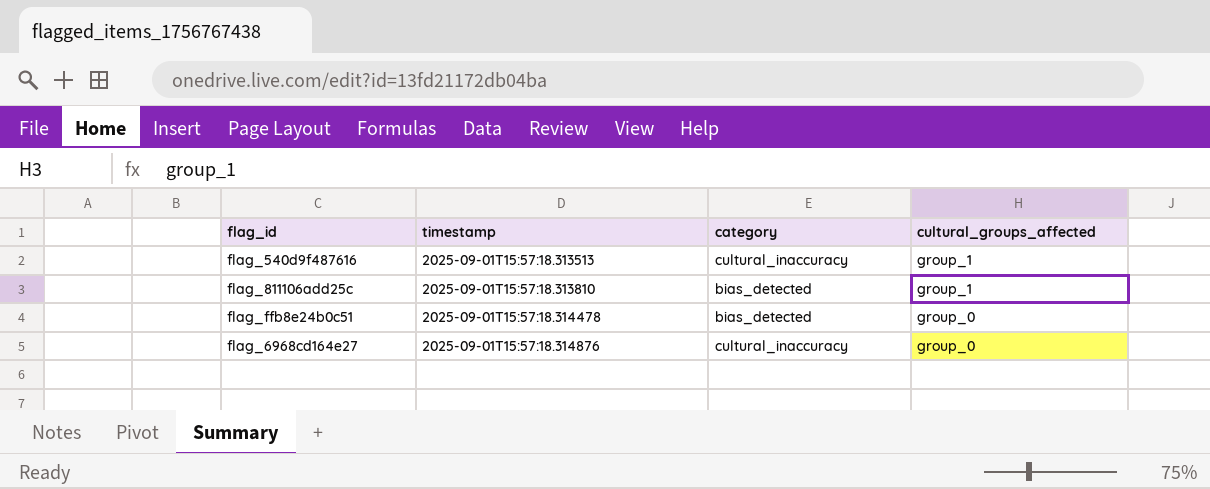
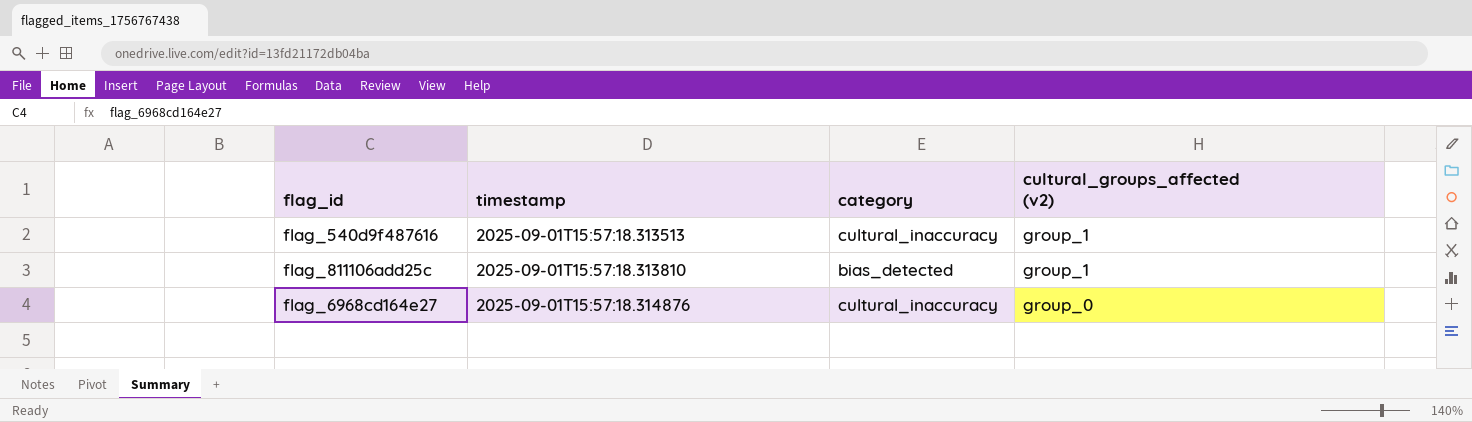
column name: cultural_groups_affected -> cultural_groups_affected (v2)
row flag_ffb8e24b0c51: 2025-09-01T15:57:18.314478 | bias_detected | group_0 -> none

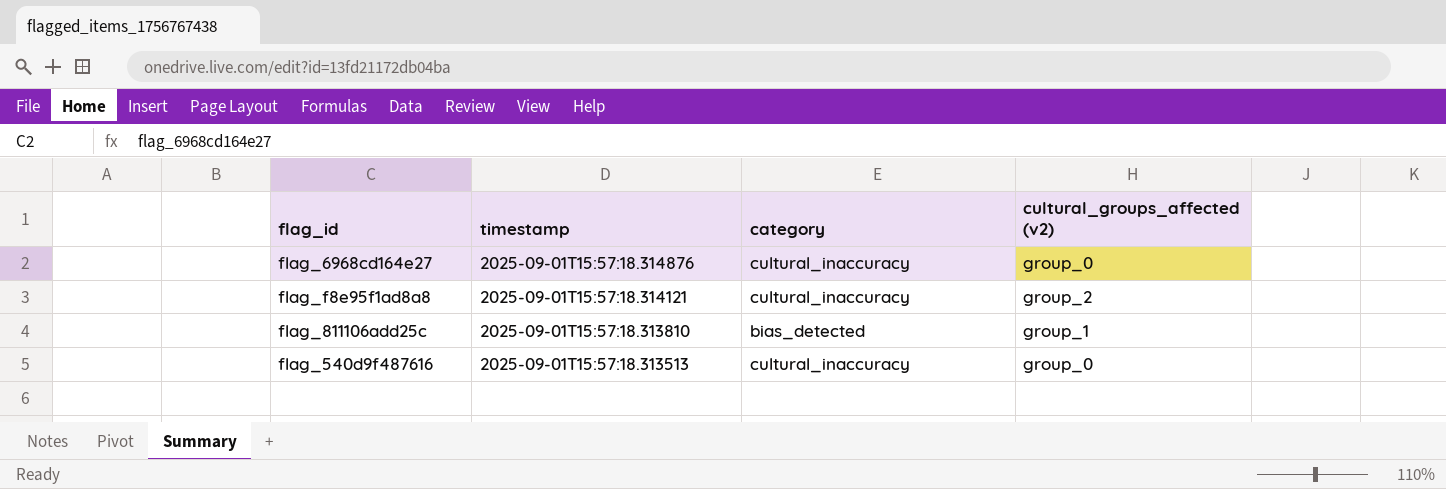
row order: timestamp ascending -> timestamp descending
row flag_f8e95f1ad8a8: none -> 2025-09-01T15:57:18.314121 | cultural_inaccuracy | group_2
flag_540d9f487616 | cultural_groups_affected (v2): group_1 -> group_0

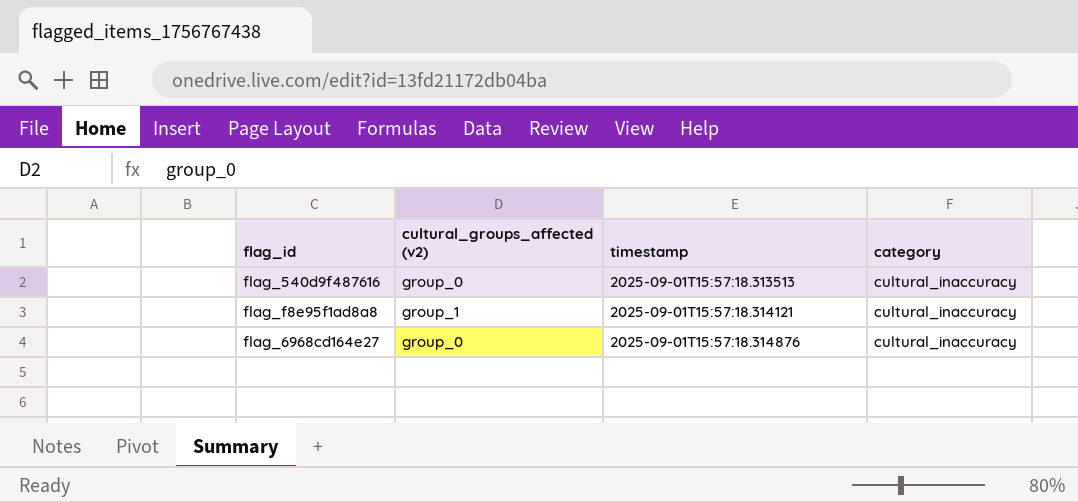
row order: timestamp descending -> timestamp ascending
column cultural_groups_affected (v2) | position: 4 -> 2
row flag_811106add25c: 2025-09-01T15:57:18.313810 | bias_detected | group_1 -> none
flag_f8e95f1ad8a8 | cultural_groups_affected (v2): group_2 -> group_1

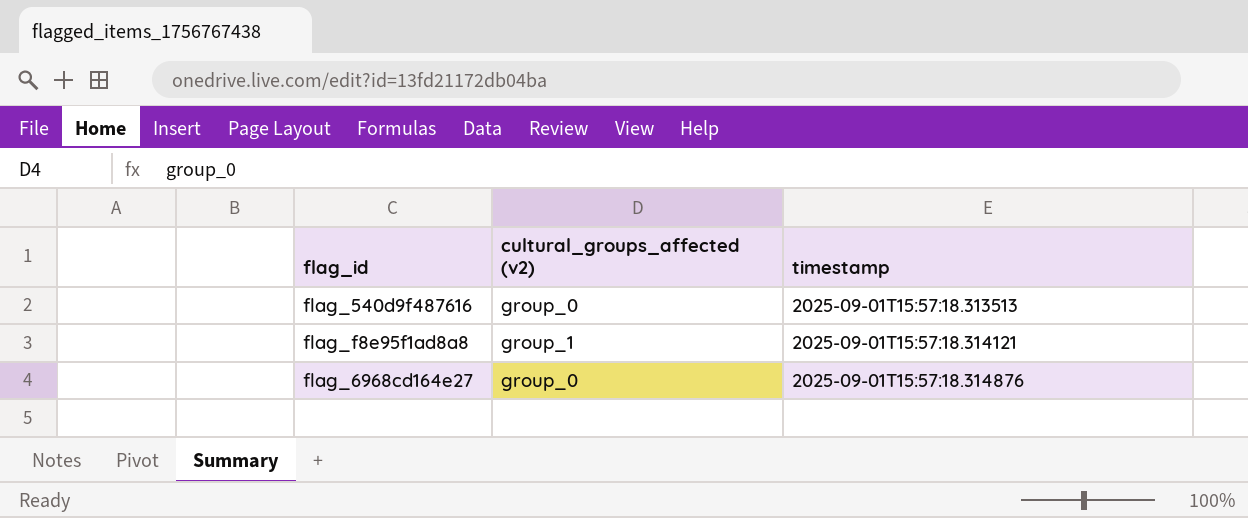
column category | position: 4 -> none

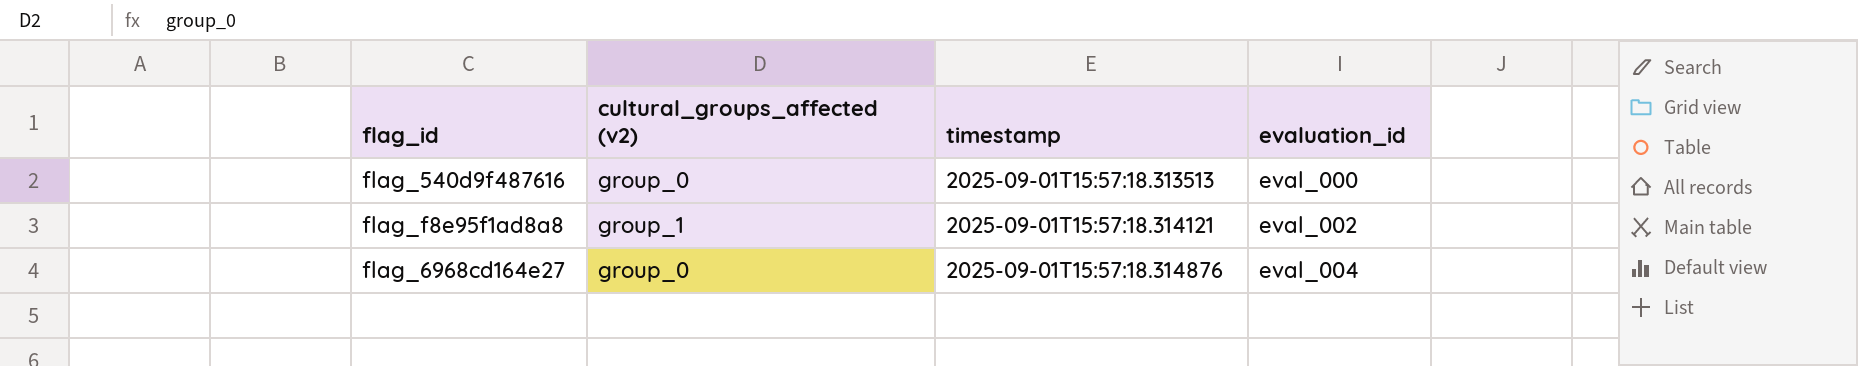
column evaluation_id | position: none -> 4

